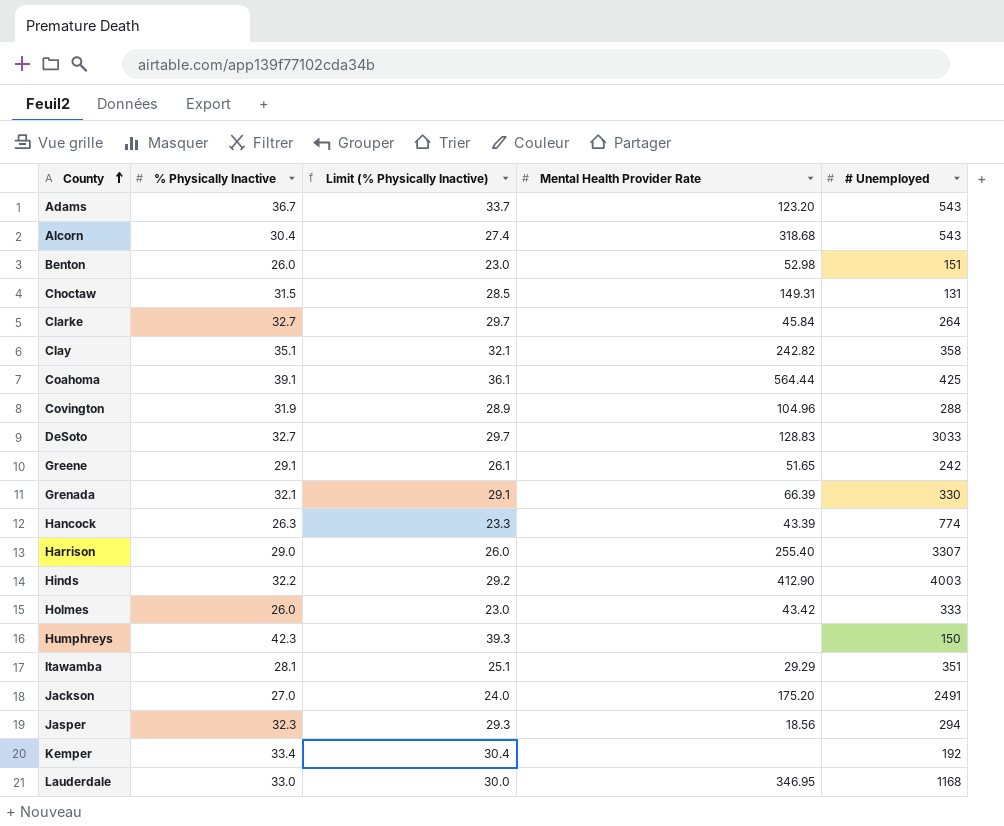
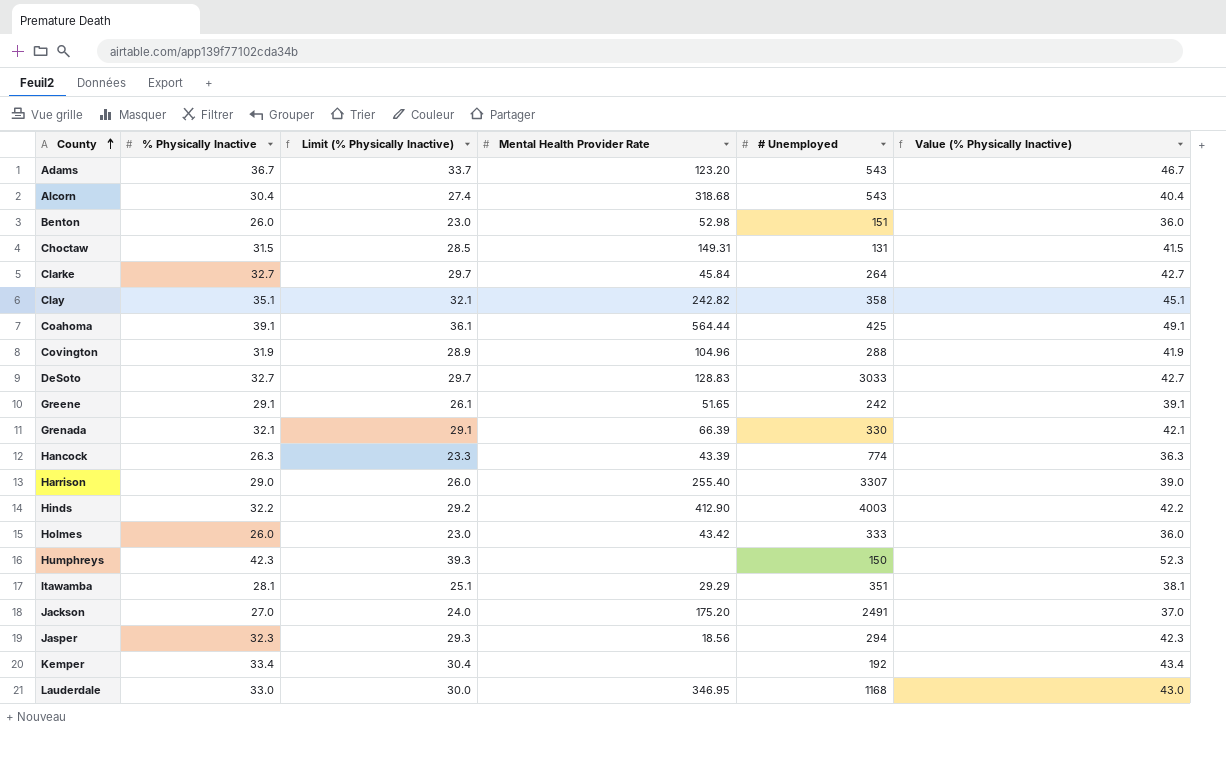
column Value (% Physically Inactive) | formula: none -> [% Physically Inactive] + 10

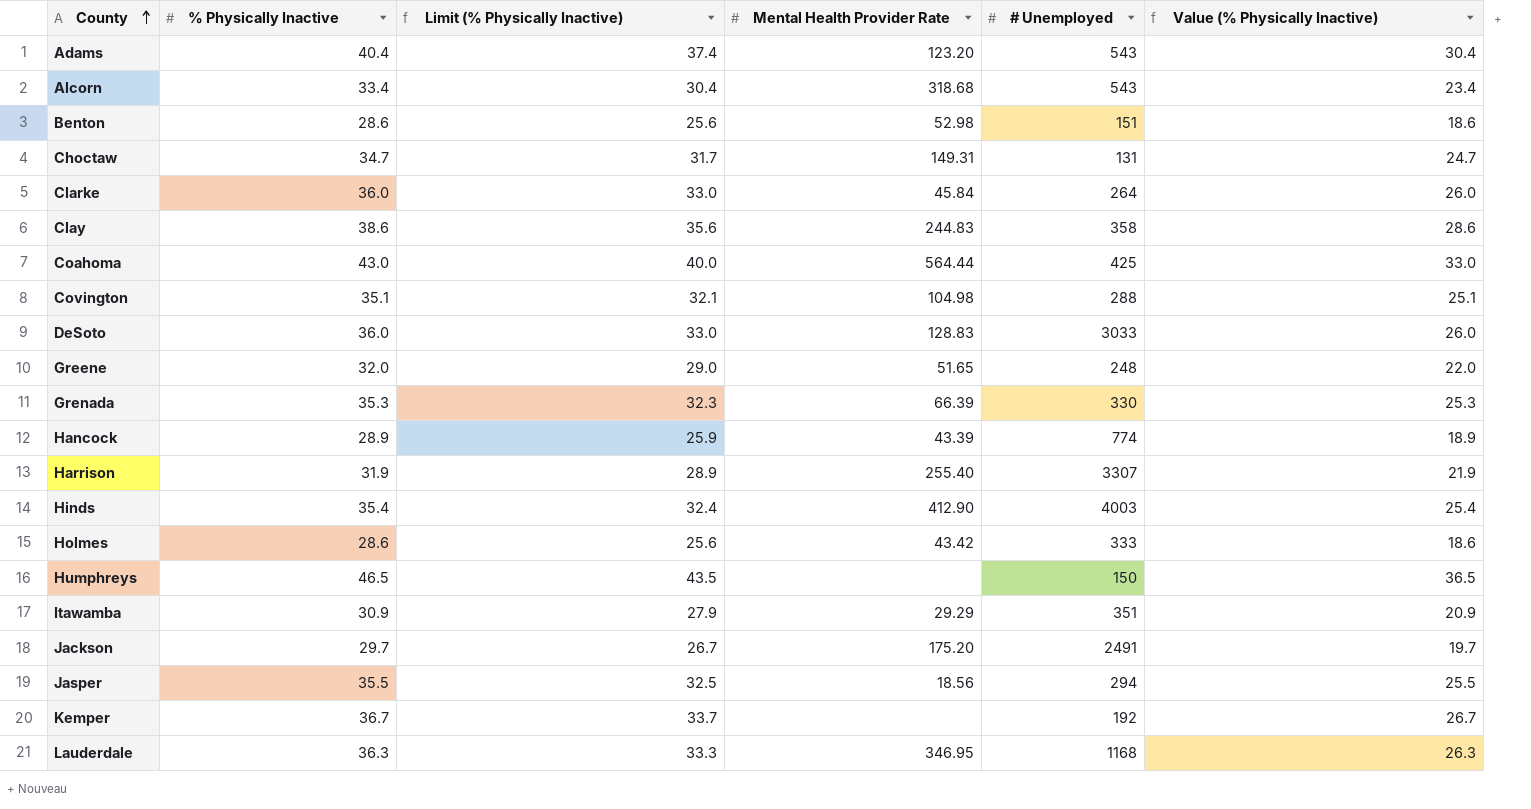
column Value (% Physically Inactive) | formula: [% Physically Inactive] + 10 -> [% Physically Inactive] - 10
Adams | % Physically Inactive: 36.7 -> 40.4
Adams | Limit (% Physically Inactive): 33.7 -> 37.4
Alcorn | % Physically Inactive: 30.4 -> 33.4
Alcorn | Limit (% Physically Inactive): 27.4 -> 30.4
Benton | % Physically Inactive: 26.0 -> 28.6
Benton | Limit (% Physically Inactive): 23.0 -> 25.6
Choctaw | % Physically Inactive: 31.5 -> 34.7
Choctaw | Limit (% Physically Inactive): 28.5 -> 31.7
Clarke | % Physically Inactive: 32.7 -> 36.0
Clarke | Limit (% Physically Inactive): 29.7 -> 33.0
Clay | % Physically Inactive: 35.1 -> 38.6
Clay | Limit (% Physically Inactive): 32.1 -> 35.6
Clay | Mental Health Provider Rate: 242.82 -> 244.83
Coahoma | % Physically Inactive: 39.1 -> 43.0
Coahoma | Limit (% Physically Inactive): 36.1 -> 40.0
Covington | % Physically Inactive: 31.9 -> 35.1
Covington | Limit (% Physically Inactive): 28.9 -> 32.1
Covington | Mental Health Provider Rate: 104.96 -> 104.98
DeSoto | % Physically Inactive: 32.7 -> 36.0
DeSoto | Limit (% Physically Inactive): 29.7 -> 33.0
Greene | % Physically Inactive: 29.1 -> 32.0
Greene | Limit (% Physically Inactive): 26.1 -> 29.0
Greene | # Unemployed: 242 -> 248
Grenada | % Physically Inactive: 32.1 -> 35.3
Grenada | Limit (% Physically Inactive): 29.1 -> 32.3
Hancock | % Physically Inactive: 26.3 -> 28.9
Hancock | Limit (% Physically Inactive): 23.3 -> 25.9
Harrison | % Physically Inactive: 29.0 -> 31.9
Harrison | Limit (% Physically Inactive): 26.0 -> 28.9
Hinds | % Physically Inactive: 32.2 -> 35.4
Hinds | Limit (% Physically Inactive): 29.2 -> 32.4
Holmes | % Physically Inactive: 26.0 -> 28.6
Holmes | Limit (% Physically Inactive): 23.0 -> 25.6
Humphreys | % Physically Inactive: 42.3 -> 46.5
Humphreys | Limit (% Physically Inactive): 39.3 -> 43.5
Itawamba | % Physically Inactive: 28.1 -> 30.9
Itawamba | Limit (% Physically Inactive): 25.1 -> 27.9
Jackson | % Physically Inactive: 27.0 -> 29.7
Jackson | Limit (% Physically Inactive): 24.0 -> 26.7
Jasper | % Physically Inactive: 32.3 -> 35.5
Jasper | Limit (% Physically Inactive): 29.3 -> 32.5
Kemper | % Physically Inactive: 33.4 -> 36.7
Kemper | Limit (% Physically Inactive): 30.4 -> 33.7
Lauderdale | % Physically Inactive: 33.0 -> 36.3
Lauderdale | Limit (% Physically Inactive): 30.0 -> 33.3

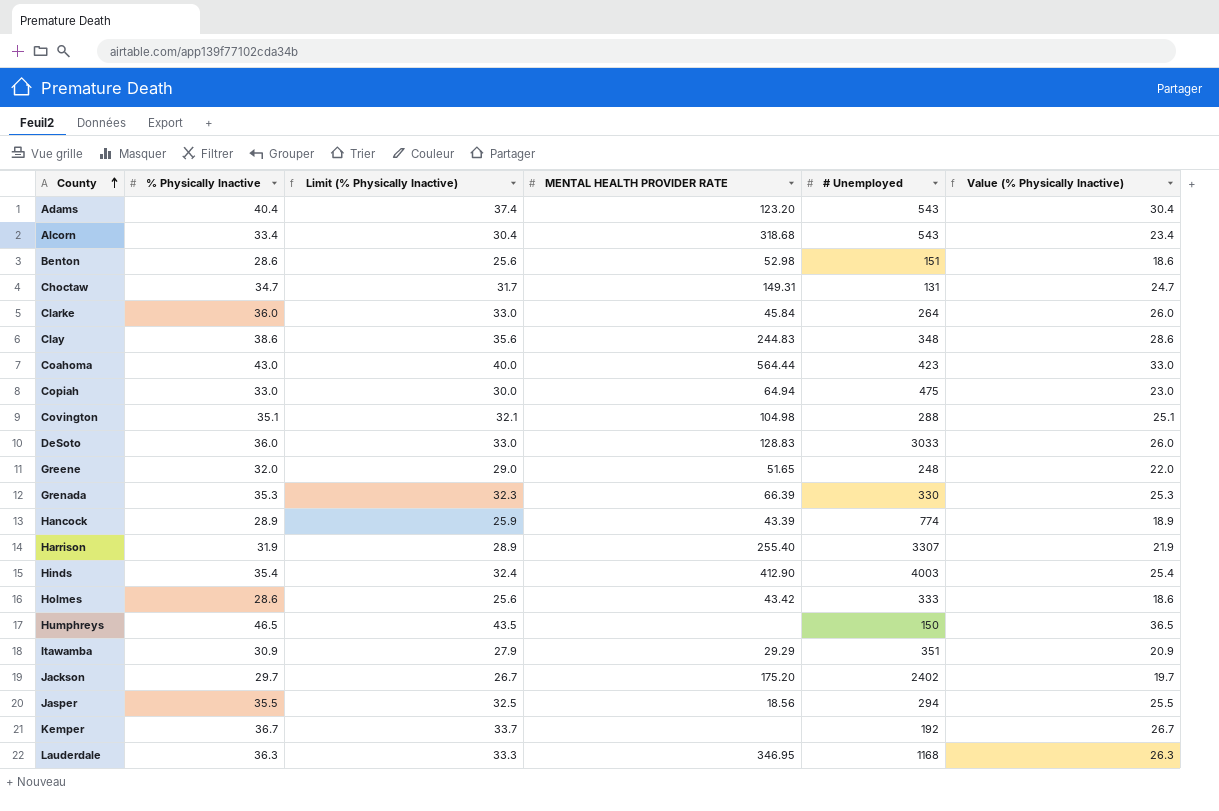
column name: Mental Health Provider Rate -> MENTAL HEALTH PROVIDER RATE
Clay | # Unemployed: 358 -> 348
Coahoma | # Unemployed: 425 -> 423
row Copiah: none -> 33.0 | 30.0 | 64.94 | 475 | 23.0
Jackson | # Unemployed: 2491 -> 2402

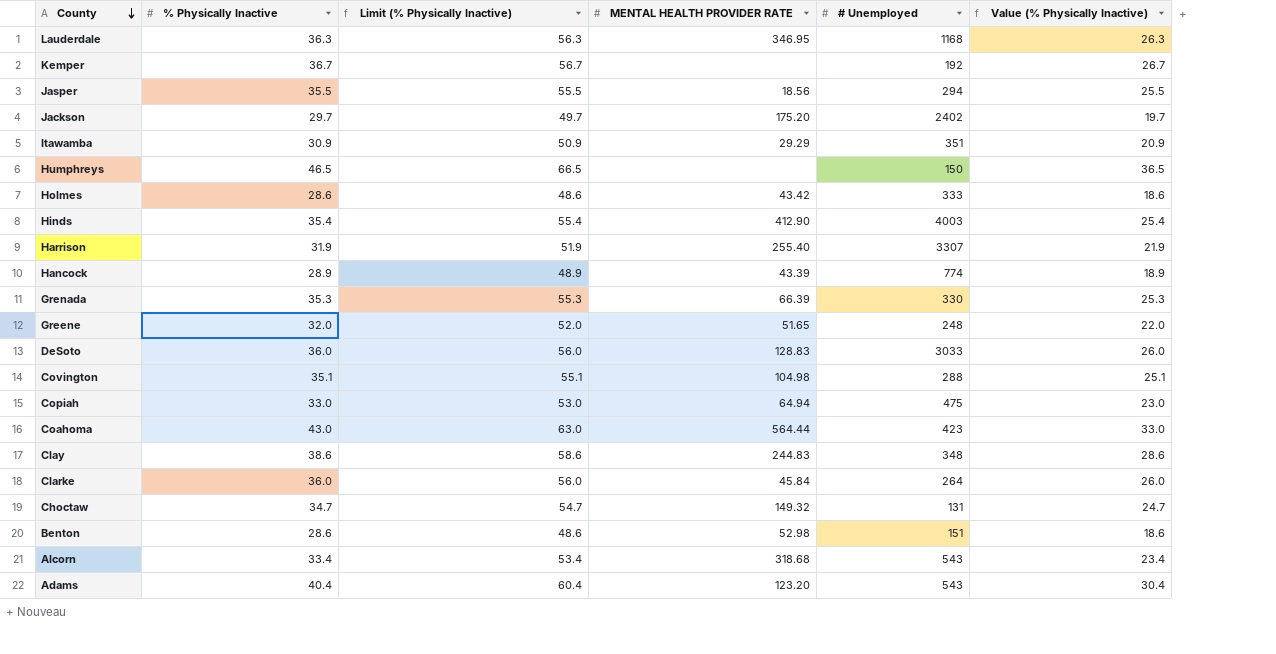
row order: County ascending -> County descending
column Limit (% Physically Inactive) | formula: [% Physically Inactive] - 3 -> [% Physically Inactive] + 20
Choctaw | MENTAL HEALTH PROVIDER RATE: 149.31 -> 149.32

